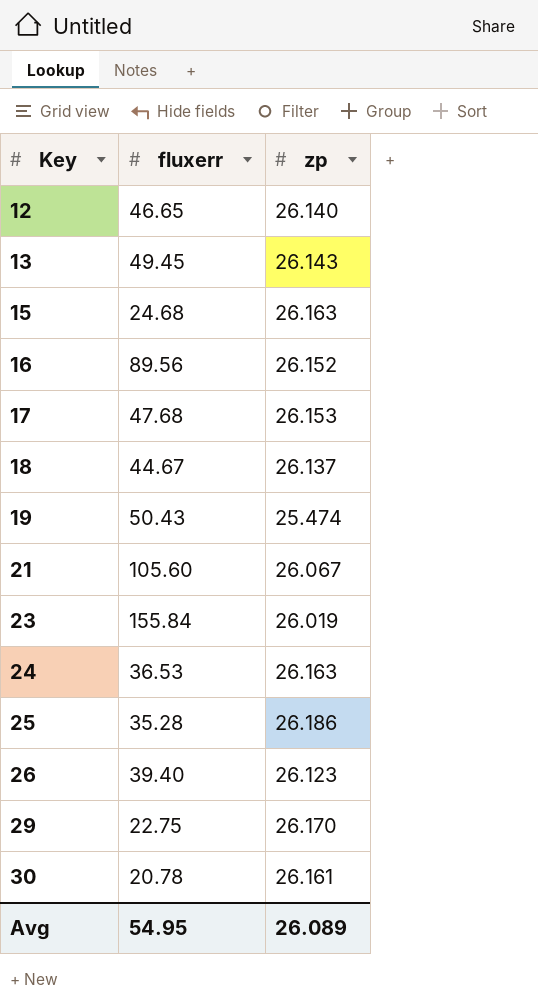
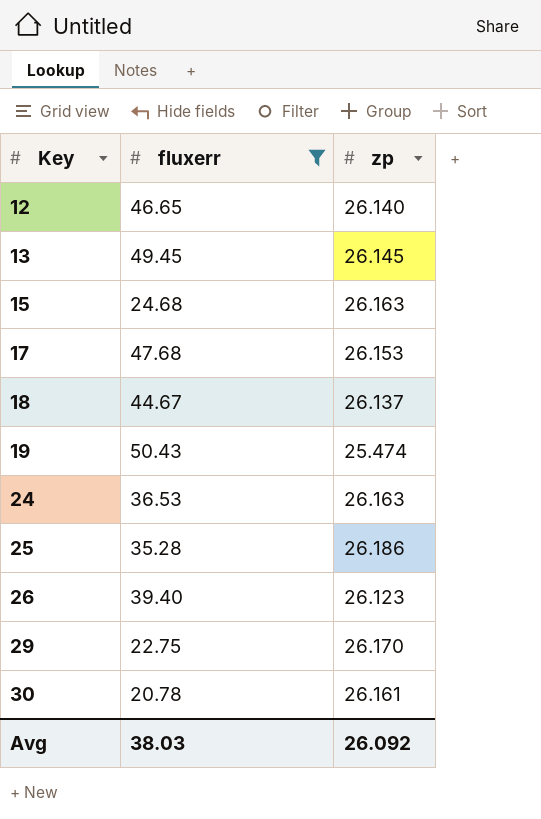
filter: none -> fluxerr <= 50.43
13 | zp: 26.143 -> 26.145
Avg | fluxerr: 54.95 -> 38.03
Avg | zp: 26.089 -> 26.092

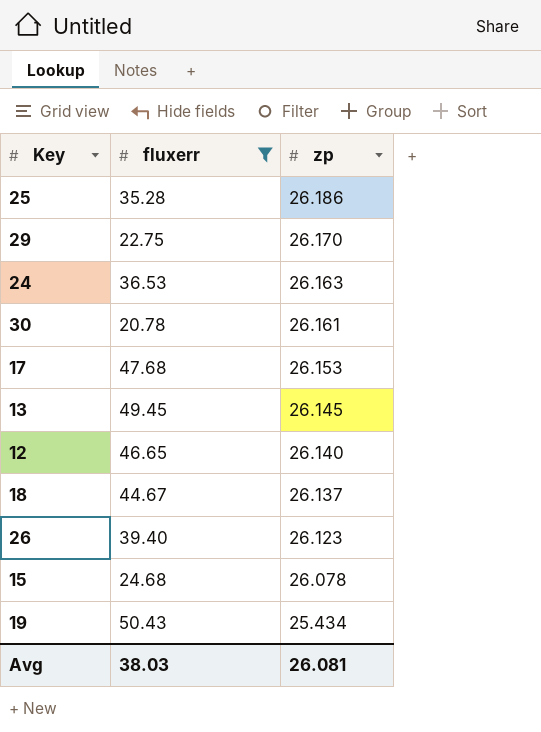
row order: Key ascending -> zp descending
15 | zp: 26.163 -> 26.078
19 | zp: 25.474 -> 25.434
Avg | zp: 26.092 -> 26.081

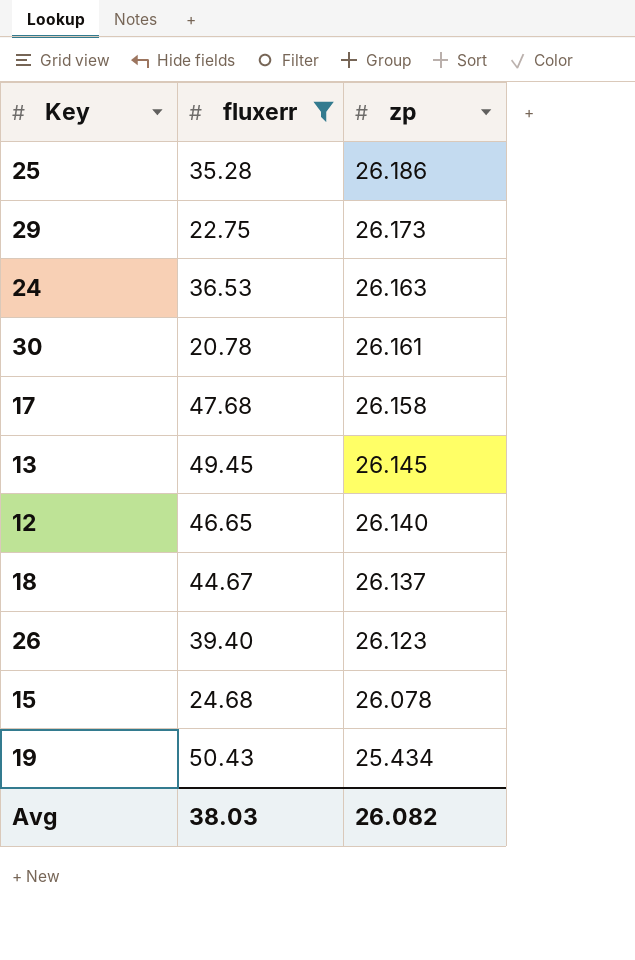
29 | zp: 26.170 -> 26.173
17 | zp: 26.153 -> 26.158
Avg | zp: 26.081 -> 26.082

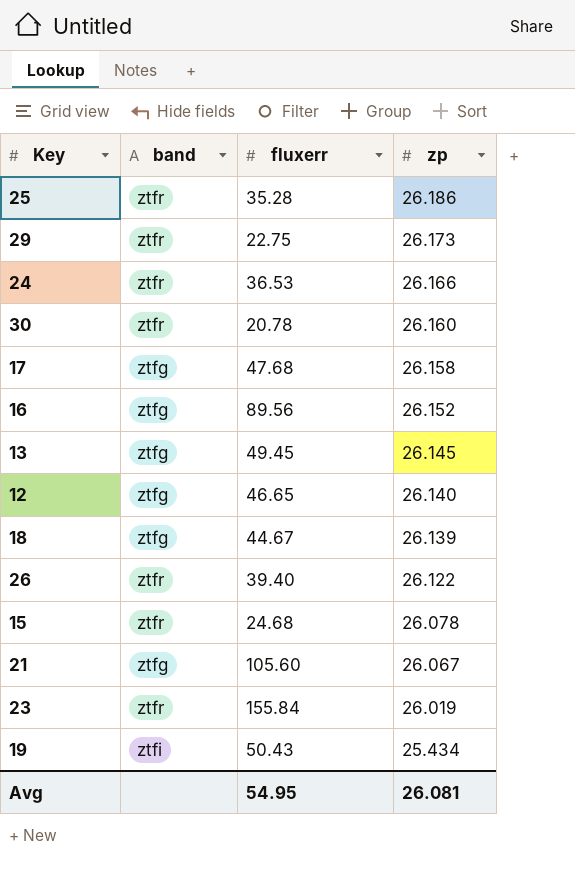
filter: fluxerr <= 50.43 -> none
column band | position: none -> 2
24 | zp: 26.163 -> 26.166
30 | zp: 26.161 -> 26.160
18 | zp: 26.137 -> 26.139
26 | zp: 26.123 -> 26.122
Avg | fluxerr: 38.03 -> 54.95
Avg | zp: 26.082 -> 26.081

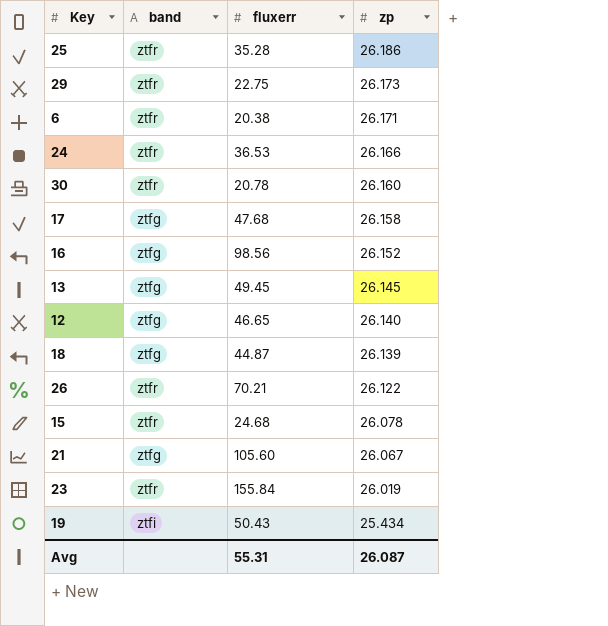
row 6: none -> ztfr | 20.38 | 26.171
16 | fluxerr: 89.56 -> 98.56
18 | fluxerr: 44.67 -> 44.87
26 | fluxerr: 39.40 -> 70.21
Avg | fluxerr: 54.95 -> 55.31
Avg | zp: 26.081 -> 26.087

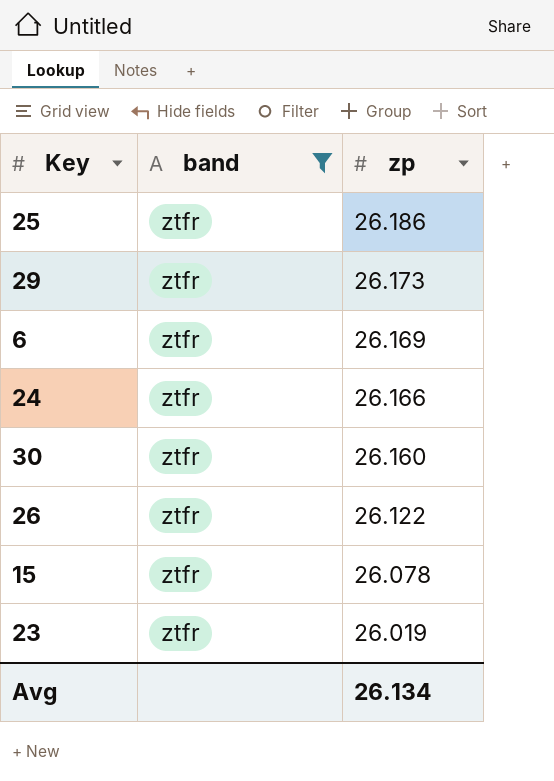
filter: none -> band = ztfr
column fluxerr | position: 3 -> none
6 | zp: 26.171 -> 26.169
Avg | zp: 26.087 -> 26.134

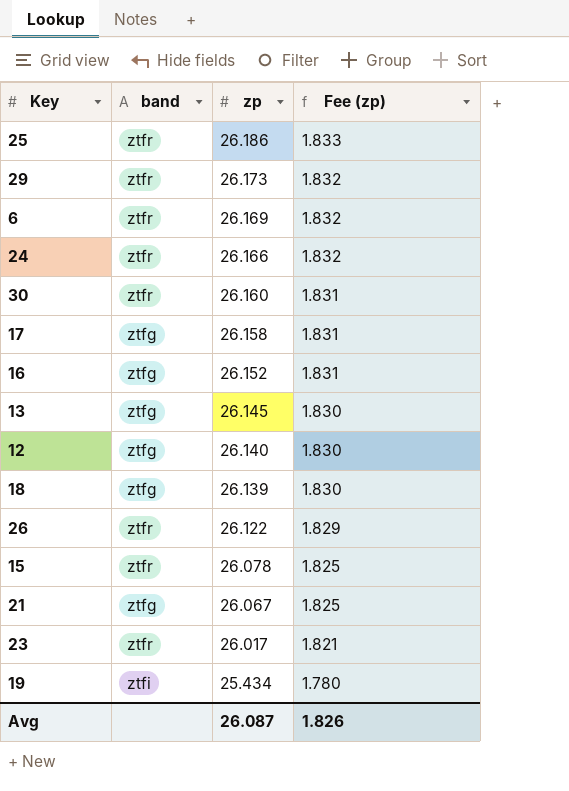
filter: band = ztfr -> none
column Fee (zp) | formula: none -> [zp] * 0.07
23 | zp: 26.019 -> 26.017
Avg | zp: 26.134 -> 26.087

